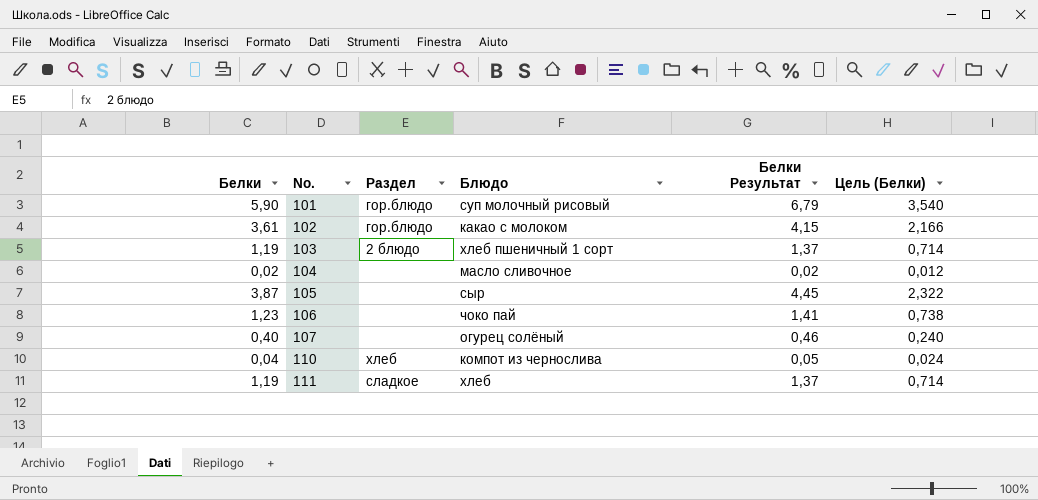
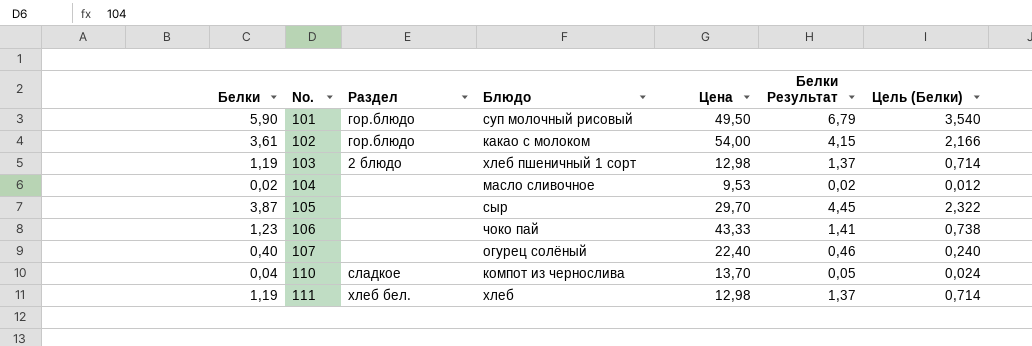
column Цена | position: none -> 5
110 | Раздел: хлеб -> сладкое
111 | Раздел: сладкое -> хлеб бел.

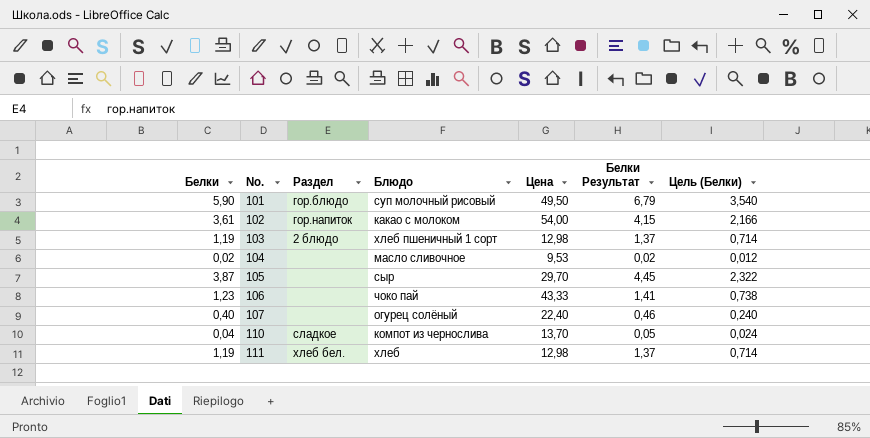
102 | Раздел: гор.блюдо -> гор.напиток

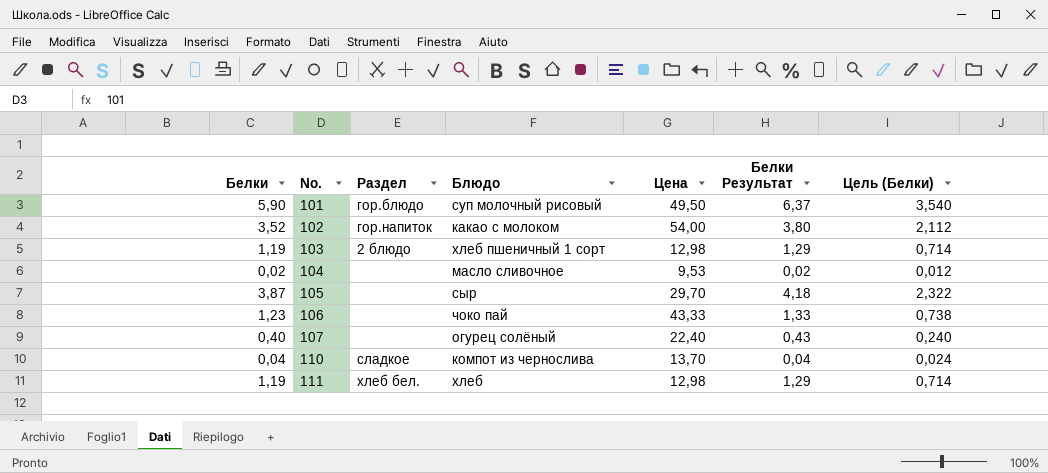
column Белки Результат | formula: [Белки] * 1,15 -> [Белки] * 1,08
102 | Белки: 3,61 -> 3,52
102 | Цель (Белки): 2,166 -> 2,112

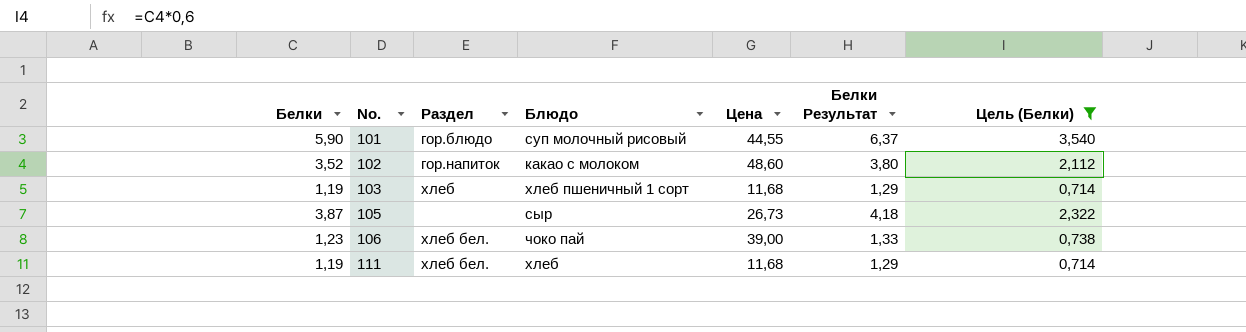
filter: none -> Цель (Белки) >= 0,714
101 | Цена: 49,50 -> 44,55
102 | Цена: 54,00 -> 48,60
103 | Раздел: 2 блюдо -> хлеб
103 | Цена: 12,98 -> 11,68
105 | Цена: 29,70 -> 26,73
106 | Раздел: none -> хлеб бел.
106 | Цена: 43,33 -> 39,00
111 | Цена: 12,98 -> 11,68

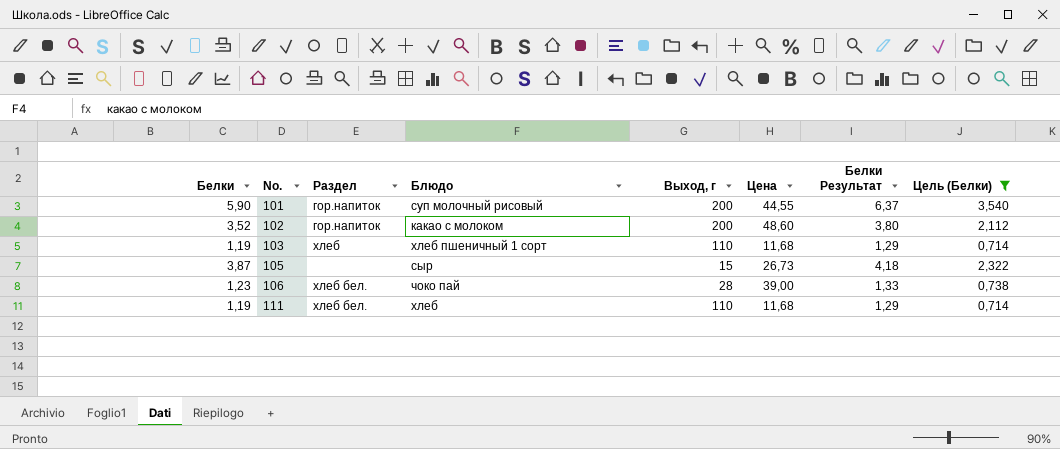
column Выход, г | position: none -> 5
101 | Раздел: гор.блюдо -> гор.напиток

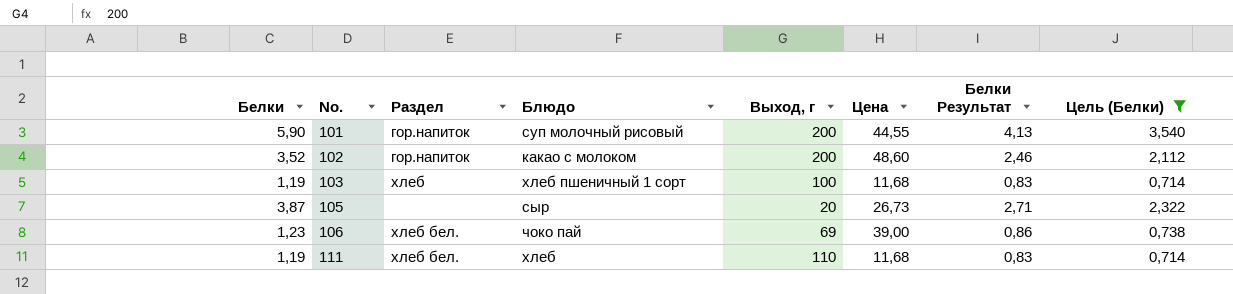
column Белки Результат | formula: [Белки] * 1,08 -> [Белки] * 0,7
103 | Выход, г: 110 -> 100
105 | Выход, г: 15 -> 20
106 | Выход, г: 28 -> 69

